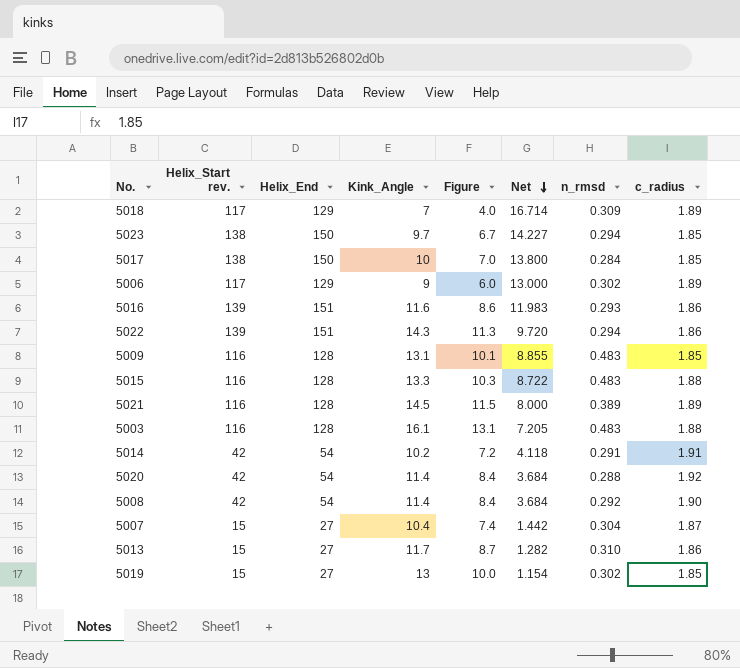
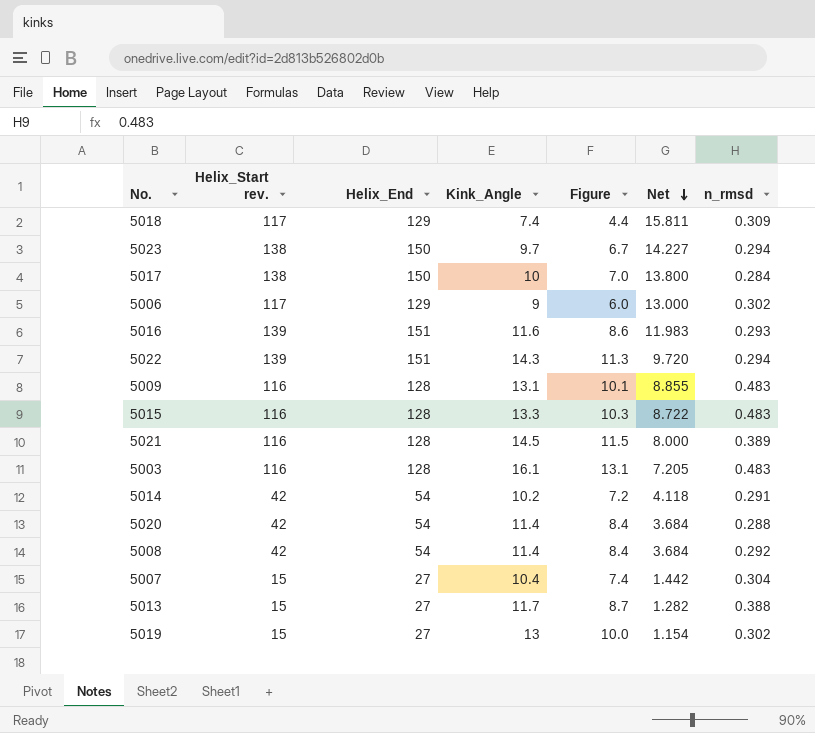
column c_radius | position: 8 -> none
5018 | Kink_Angle: 7 -> 7.4
5018 | Figure: 4.0 -> 4.4
5018 | Net: 16.714 -> 15.811
5013 | n_rmsd: 0.310 -> 0.388

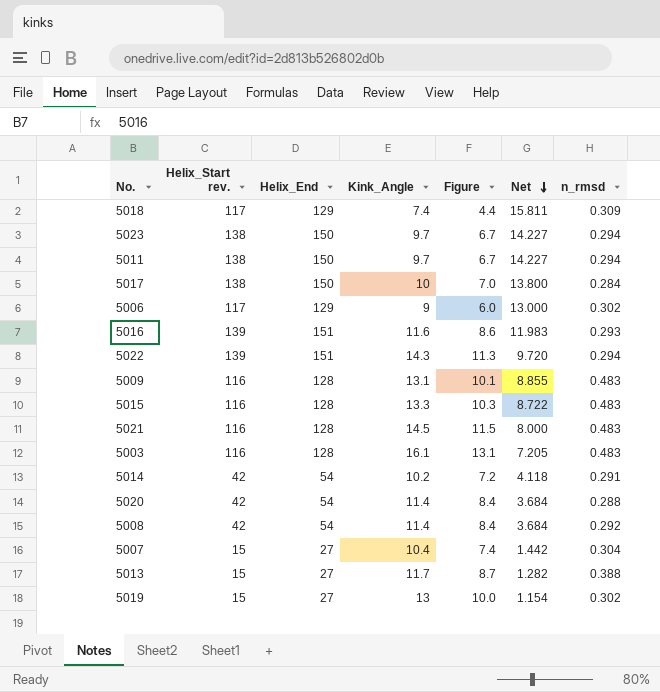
row 5011: none -> 138 | 150 | 9.7 | 6.7 | 14.227 | 0.294
5021 | n_rmsd: 0.389 -> 0.483

